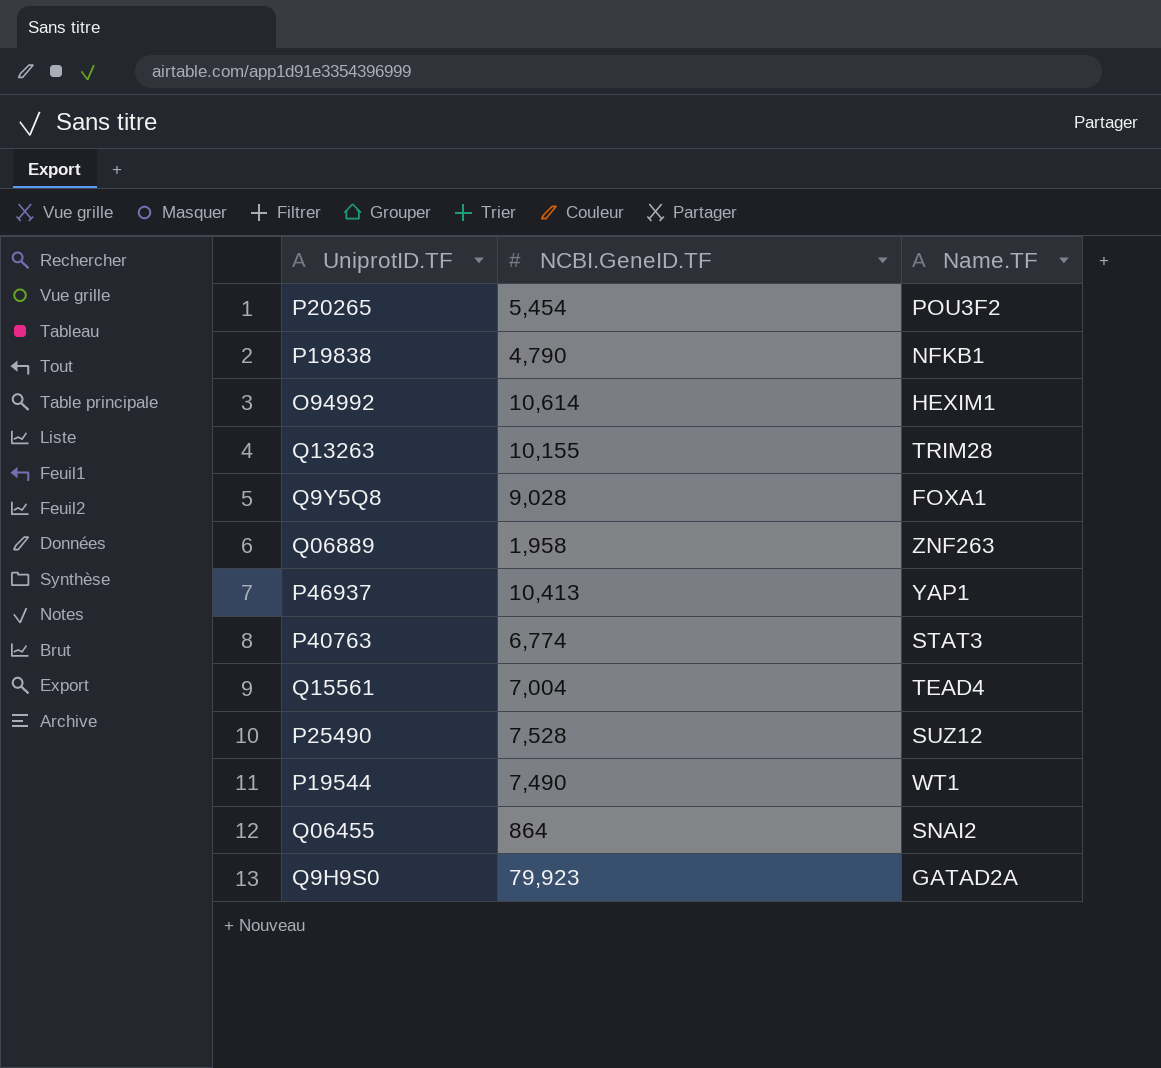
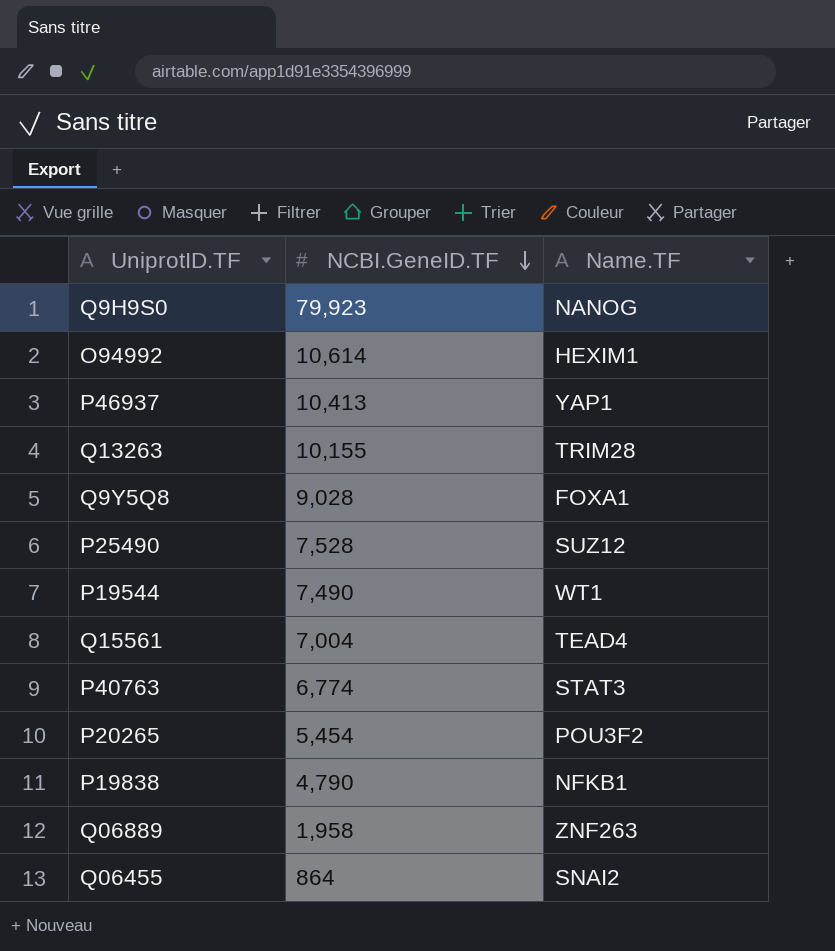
row order: none -> NCBI.GeneID.TF descending
Q9H9S0 | Name.TF: GATAD2A -> NANOG

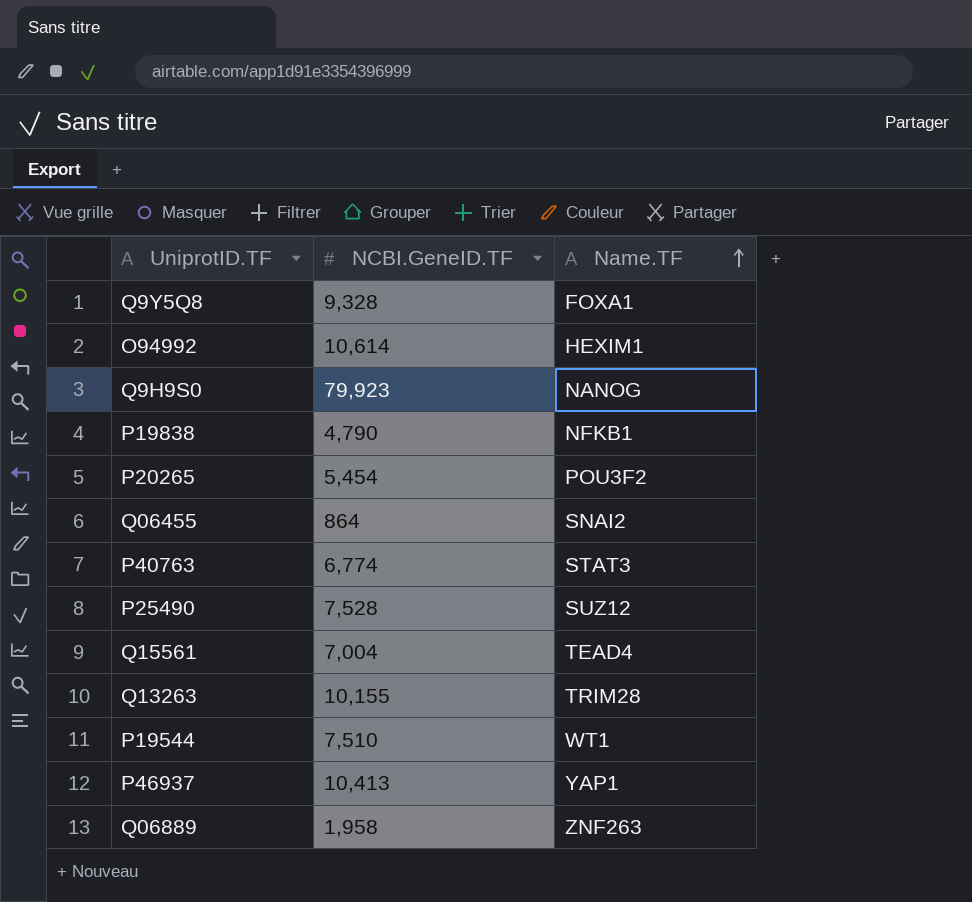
row order: NCBI.GeneID.TF descending -> Name.TF ascending
Q9Y5Q8 | NCBI.GeneID.TF: 9,028 -> 9,328
P19544 | NCBI.GeneID.TF: 7,490 -> 7,510

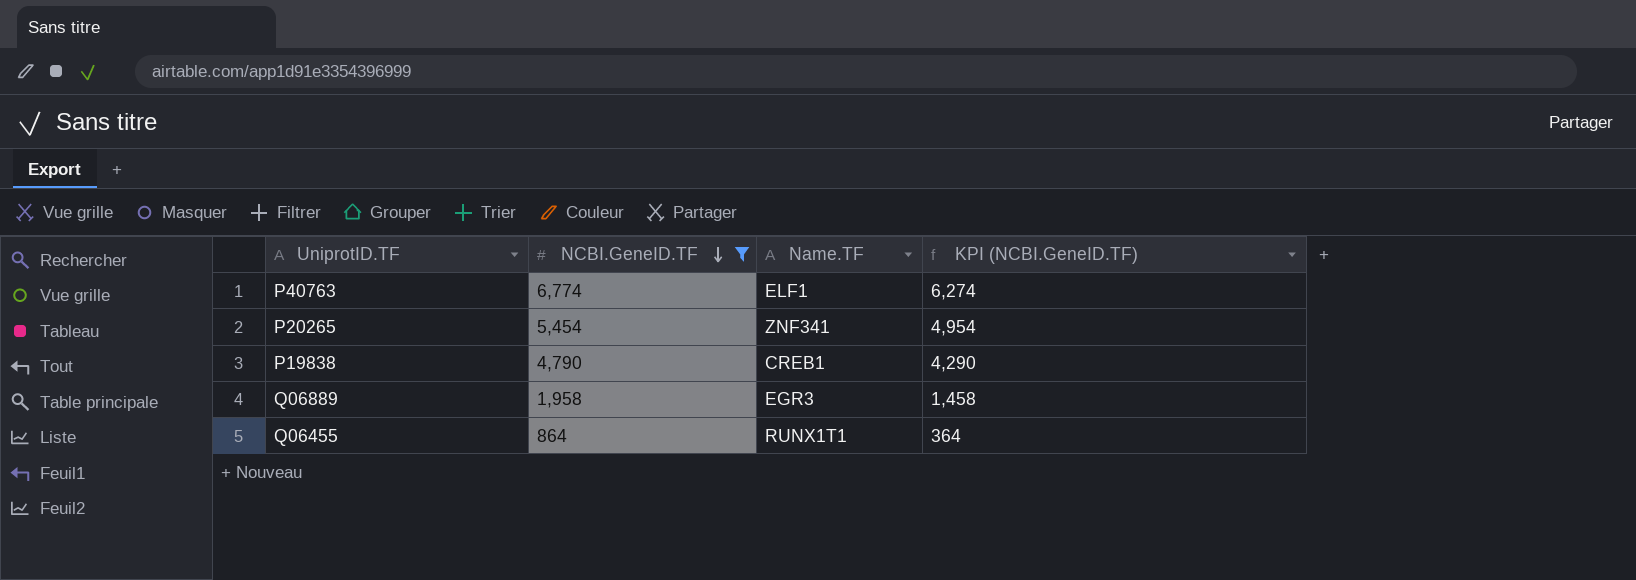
filter: none -> NCBI.GeneID.TF <= 6,774
row order: Name.TF ascending -> NCBI.GeneID.TF descending
column KPI (NCBI.GeneID.TF) | formula: none -> [NCBI.GeneID.TF] - 500
P40763 | Name.TF: STAT3 -> ELF1
P20265 | Name.TF: POU3F2 -> ZNF341
P19838 | Name.TF: NFKB1 -> CREB1
Q06889 | Name.TF: ZNF263 -> EGR3
Q06455 | Name.TF: SNAI2 -> RUNX1T1

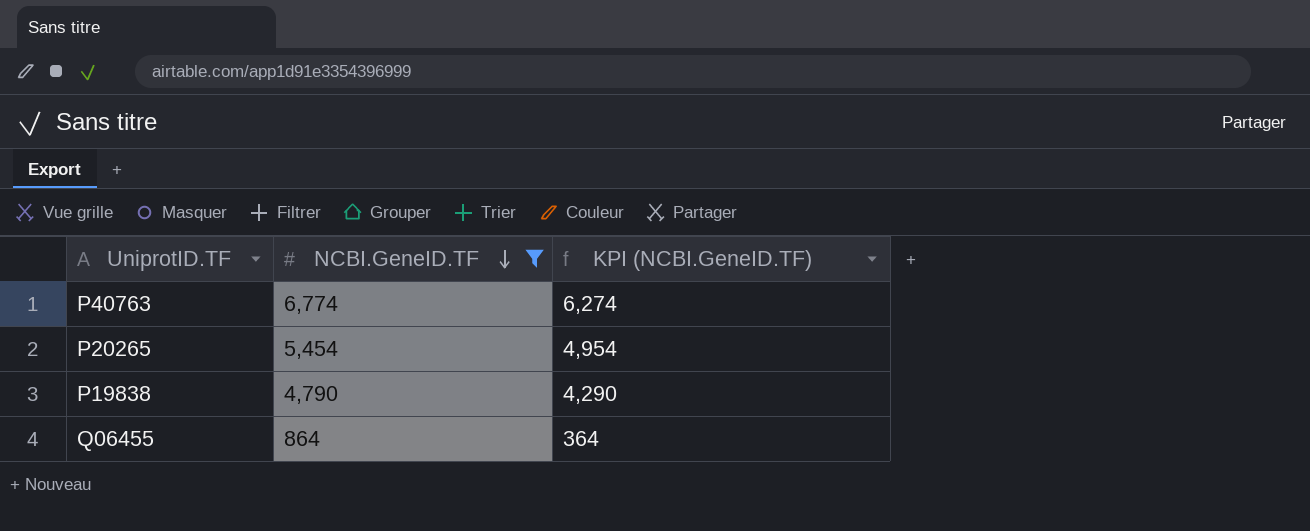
column Name.TF | position: 3 -> none
row Q06889: 1,958 | EGR3 | 1,458 -> none

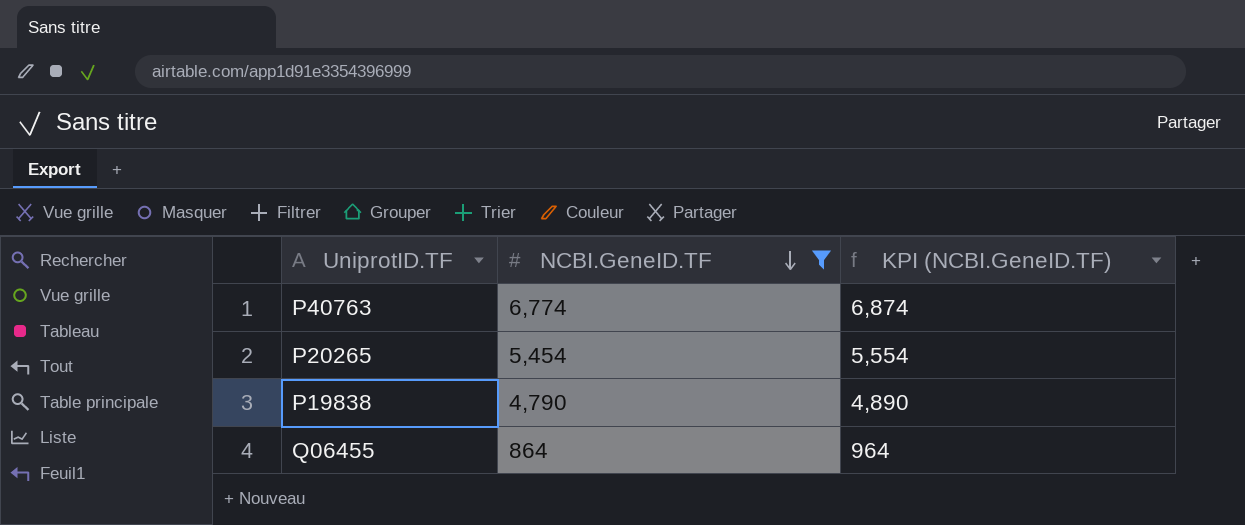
column KPI (NCBI.GeneID.TF) | formula: [NCBI.GeneID.TF] - 500 -> [NCBI.GeneID.TF] + 100

